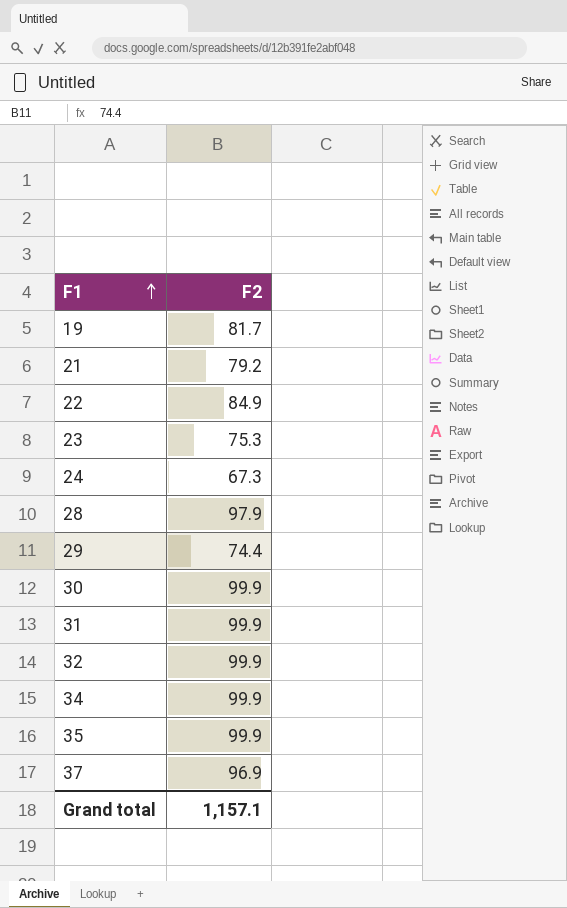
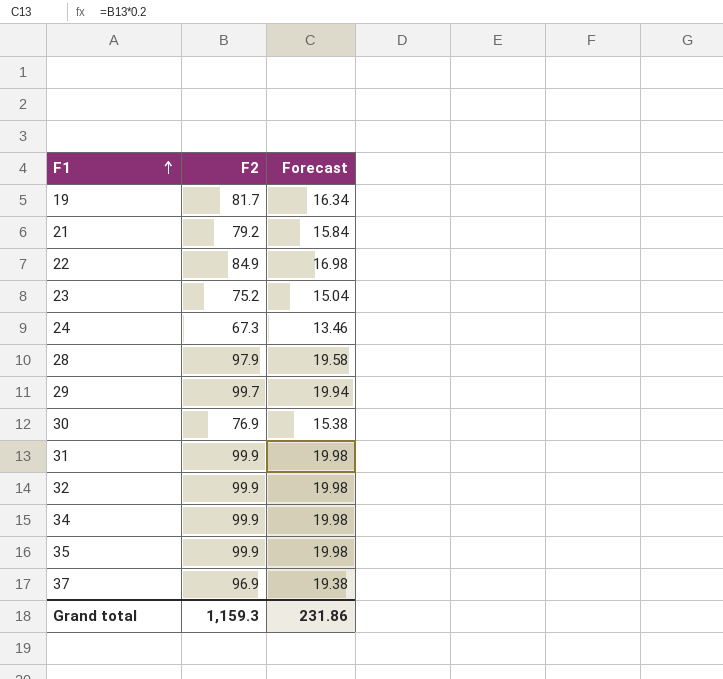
column Forecast | formula: none -> [F2] * 0.2
23 | F2: 75.3 -> 75.2
29 | F2: 74.4 -> 99.7
30 | F2: 99.9 -> 76.9
Grand total | F2: 1,157.1 -> 1,159.3

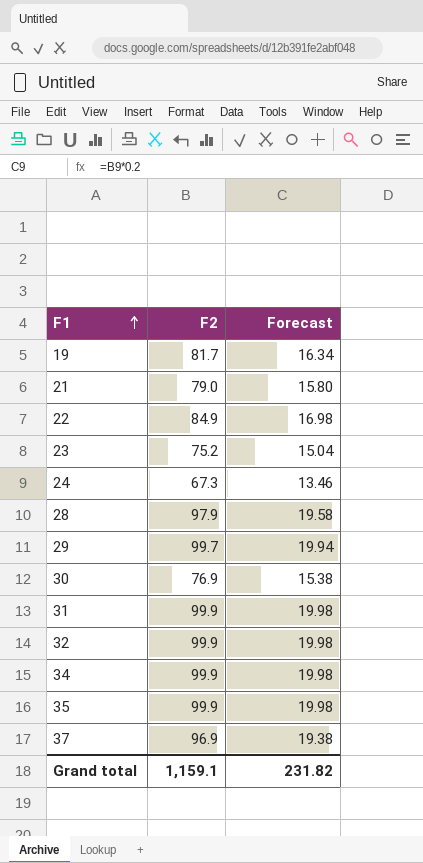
21 | F2: 79.2 -> 79.0
21 | Forecast: 15.84 -> 15.80
Grand total | F2: 1,159.3 -> 1,159.1
Grand total | Forecast: 231.86 -> 231.82

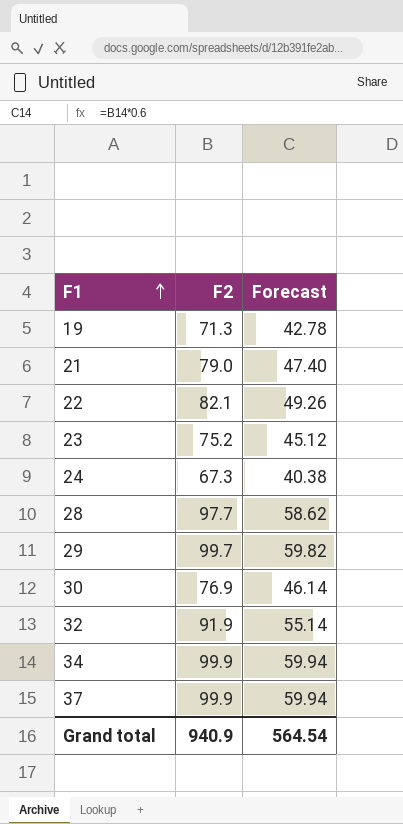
column Forecast | formula: [F2] * 0.2 -> [F2] * 0.6
row 31: 99.9 | 19.98 -> none
row 35: 99.9 | 19.98 -> none
19 | F2: 81.7 -> 71.3
22 | F2: 84.9 -> 82.1
28 | F2: 97.9 -> 97.7
32 | F2: 99.9 -> 91.9
37 | F2: 96.9 -> 99.9
Grand total | F2: 1,159.1 -> 940.9
Grand total | Forecast: 231.82 -> 564.54

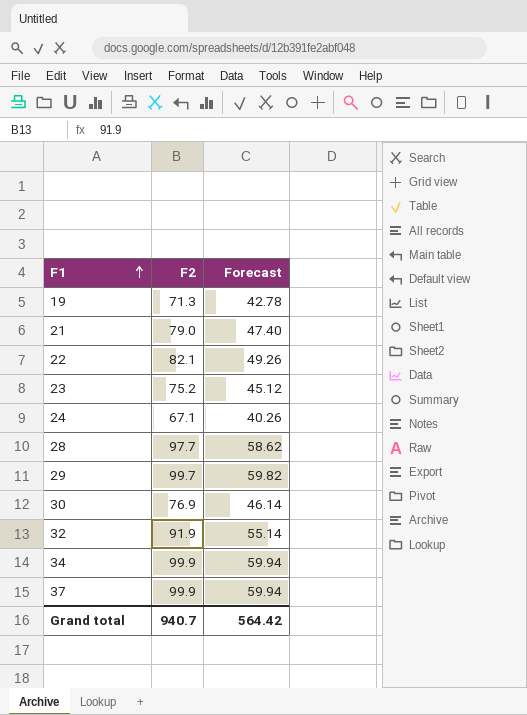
24 | F2: 67.3 -> 67.1
24 | Forecast: 40.38 -> 40.26
Grand total | F2: 940.9 -> 940.7
Grand total | Forecast: 564.54 -> 564.42

